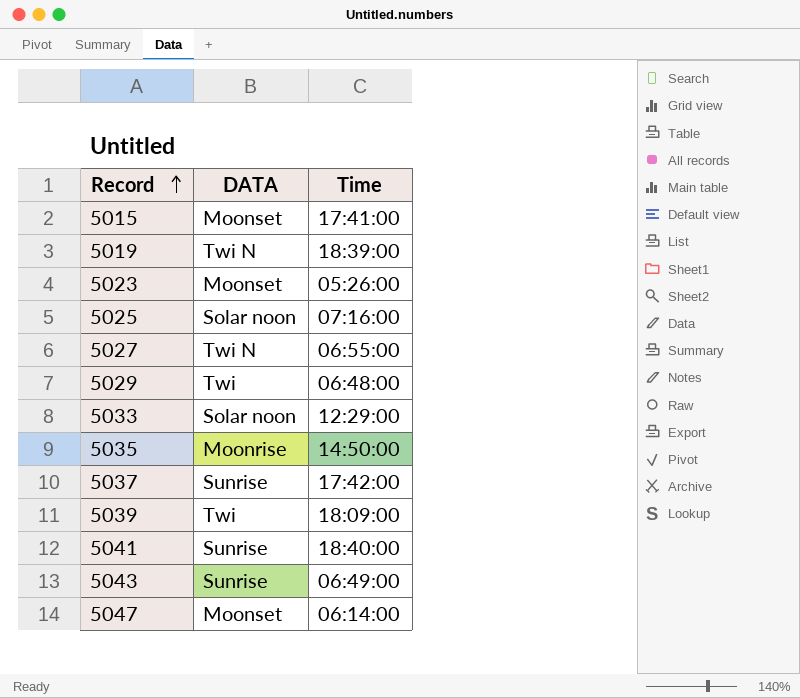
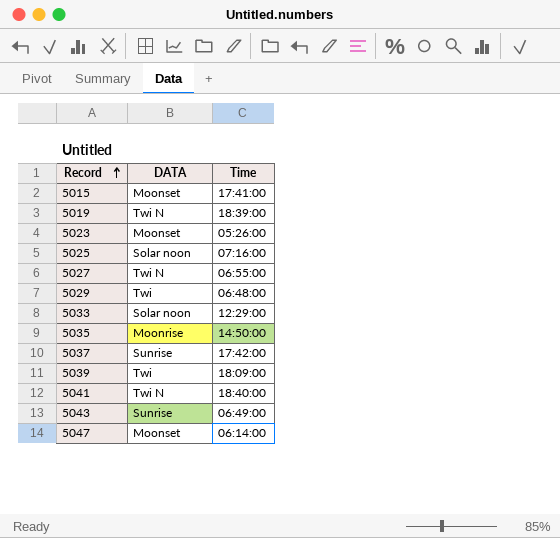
5041 | DATA: Sunrise -> Twi N

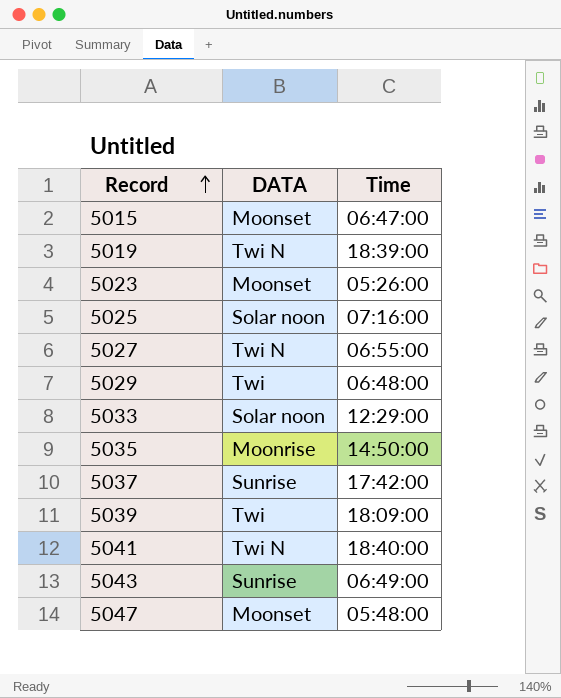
5015 | Time: 17:41:00 -> 06:47:00
5047 | Time: 06:14:00 -> 05:48:00

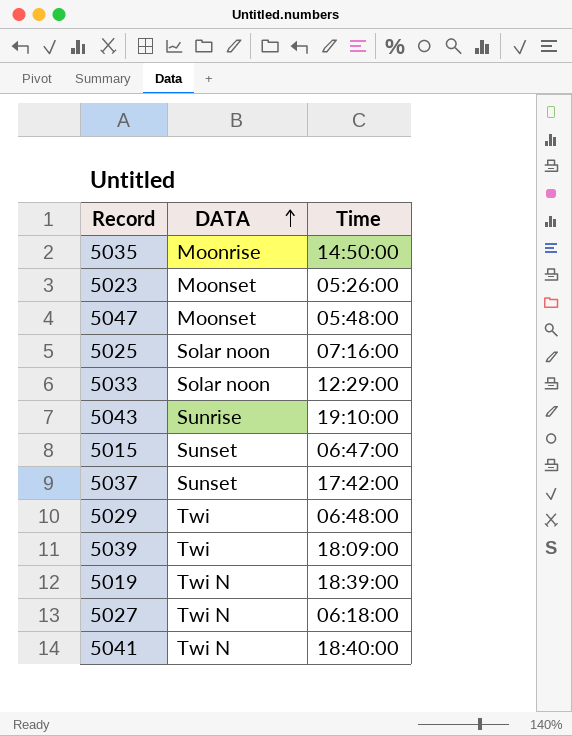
row order: Record ascending -> DATA ascending
5043 | Time: 06:49:00 -> 19:10:00
5015 | DATA: Moonset -> Sunset
5037 | DATA: Sunrise -> Sunset
5027 | Time: 06:55:00 -> 06:18:00

